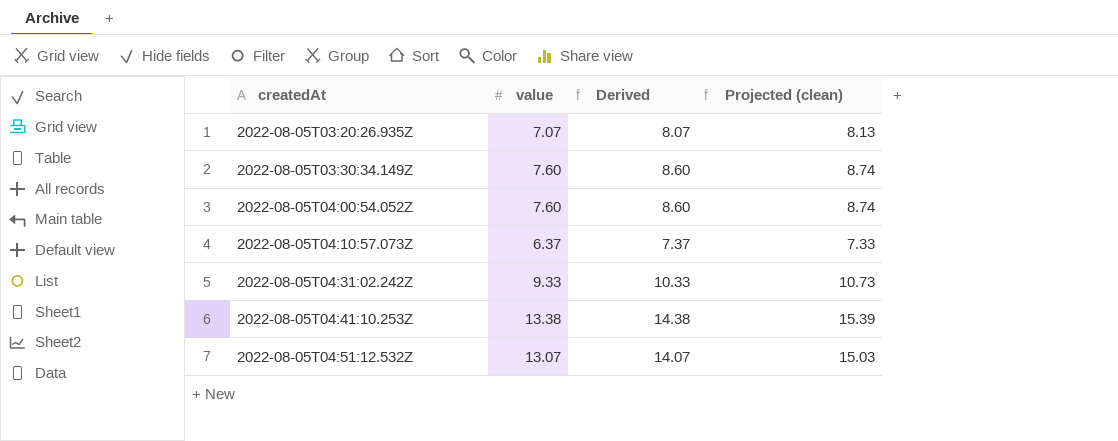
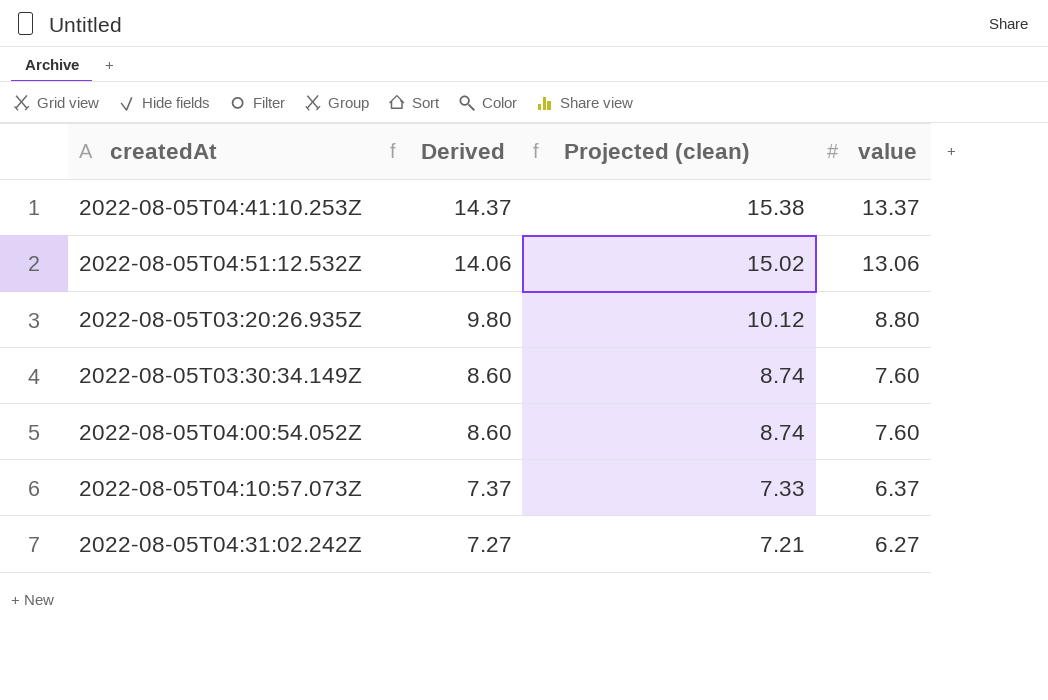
row order: createdAt ascending -> Derived descending
column value | position: 2 -> 4
2022-08-05T04:41:10.253Z | Derived: 14.38 -> 14.37
2022-08-05T04:41:10.253Z | Projected (clean): 15.39 -> 15.38
2022-08-05T04:41:10.253Z | value: 13.38 -> 13.37
2022-08-05T04:51:12.532Z | Derived: 14.07 -> 14.06
2022-08-05T04:51:12.532Z | Projected (clean): 15.03 -> 15.02
2022-08-05T04:51:12.532Z | value: 13.07 -> 13.06
2022-08-05T03:20:26.935Z | Derived: 8.07 -> 9.80
2022-08-05T03:20:26.935Z | Projected (clean): 8.13 -> 10.12
2022-08-05T03:20:26.935Z | value: 7.07 -> 8.80
2022-08-05T04:31:02.242Z | Derived: 10.33 -> 7.27
2022-08-05T04:31:02.242Z | Projected (clean): 10.73 -> 7.21
2022-08-05T04:31:02.242Z | value: 9.33 -> 6.27

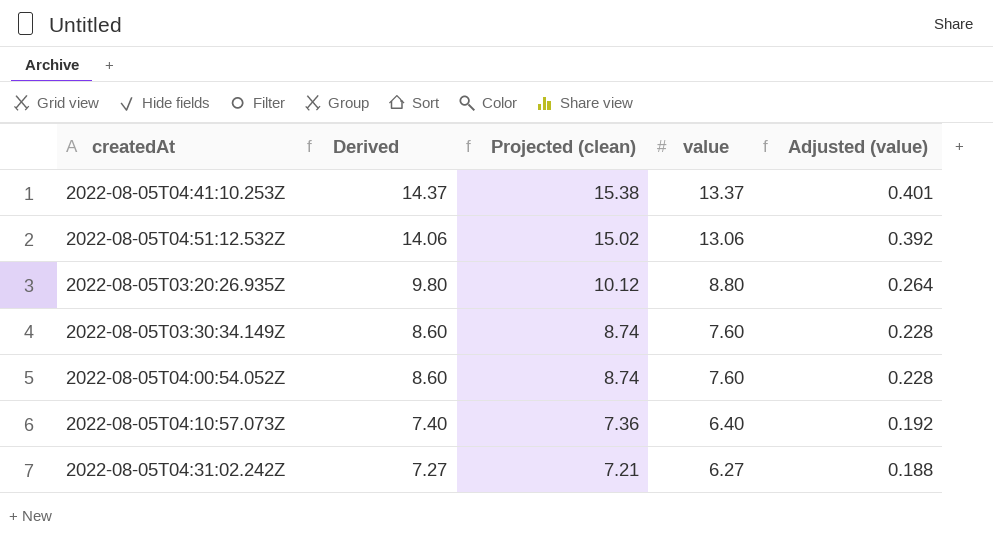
column Adjusted (value) | formula: none -> [value] * 0.03
2022-08-05T04:10:57.073Z | Derived: 7.37 -> 7.40
2022-08-05T04:10:57.073Z | Projected (clean): 7.33 -> 7.36
2022-08-05T04:10:57.073Z | value: 6.37 -> 6.40

